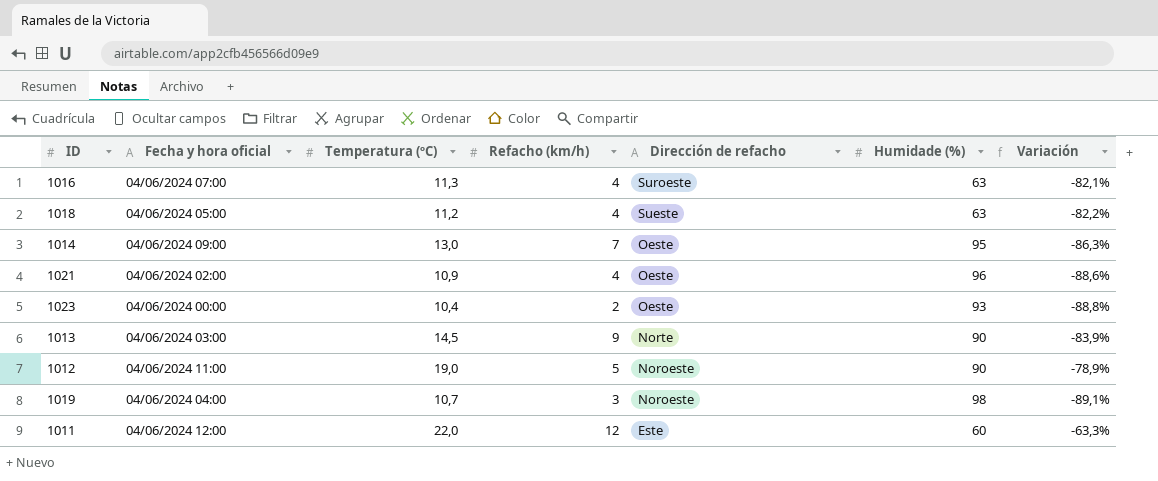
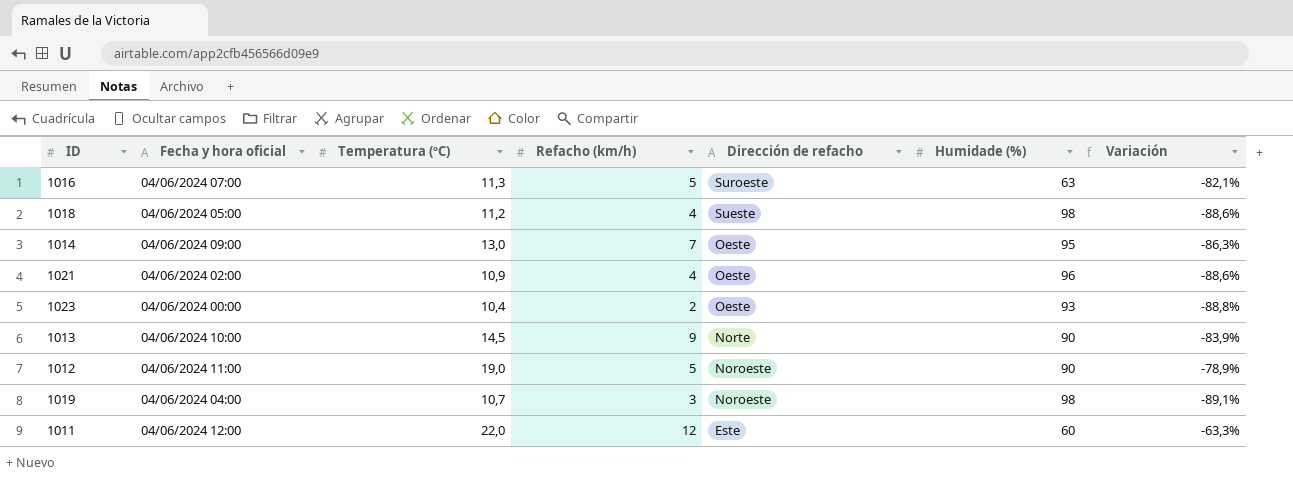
1016 | Refacho (km/h): 4 -> 5
1018 | Humidade (%): 63 -> 98
1018 | Variación: -82,2% -> -88,6%
1013 | Fecha y hora oficial: 04/06/2024 03:00 -> 04/06/2024 10:00

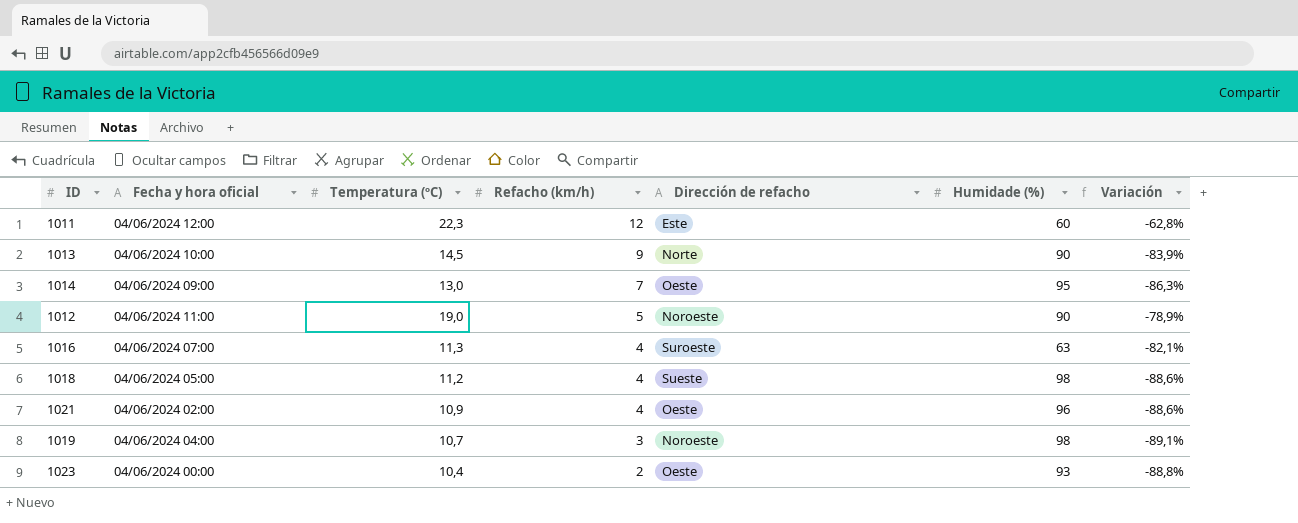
row order: Dirección de refacho descending -> Refacho (km/h) descending
1011 | Temperatura (ºC): 22,0 -> 22,3
1011 | Variación: -63,3% -> -62,8%
1016 | Refacho (km/h): 5 -> 4

